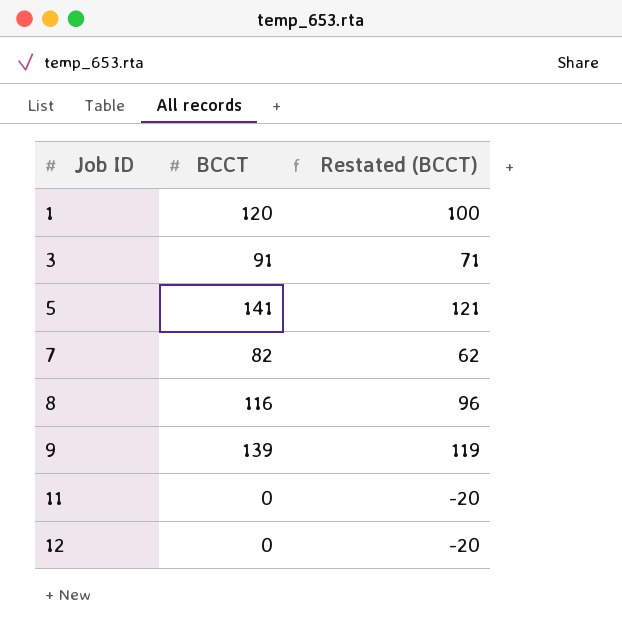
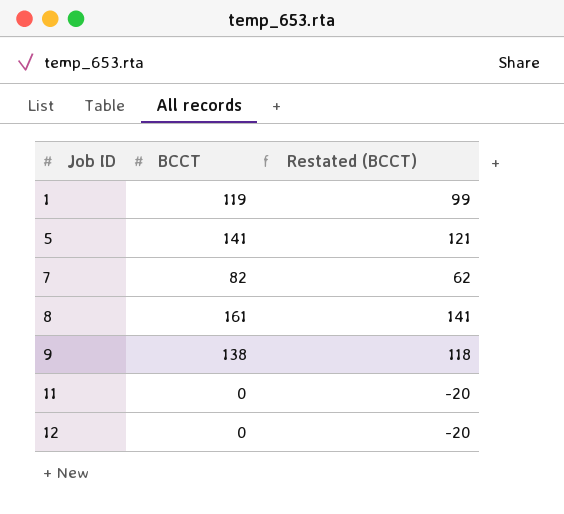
row 3: 91 | 71 -> none
1 | BCCT: 120 -> 119
1 | Restated (BCCT): 100 -> 99
8 | BCCT: 116 -> 161
8 | Restated (BCCT): 96 -> 141
9 | BCCT: 139 -> 138
9 | Restated (BCCT): 119 -> 118

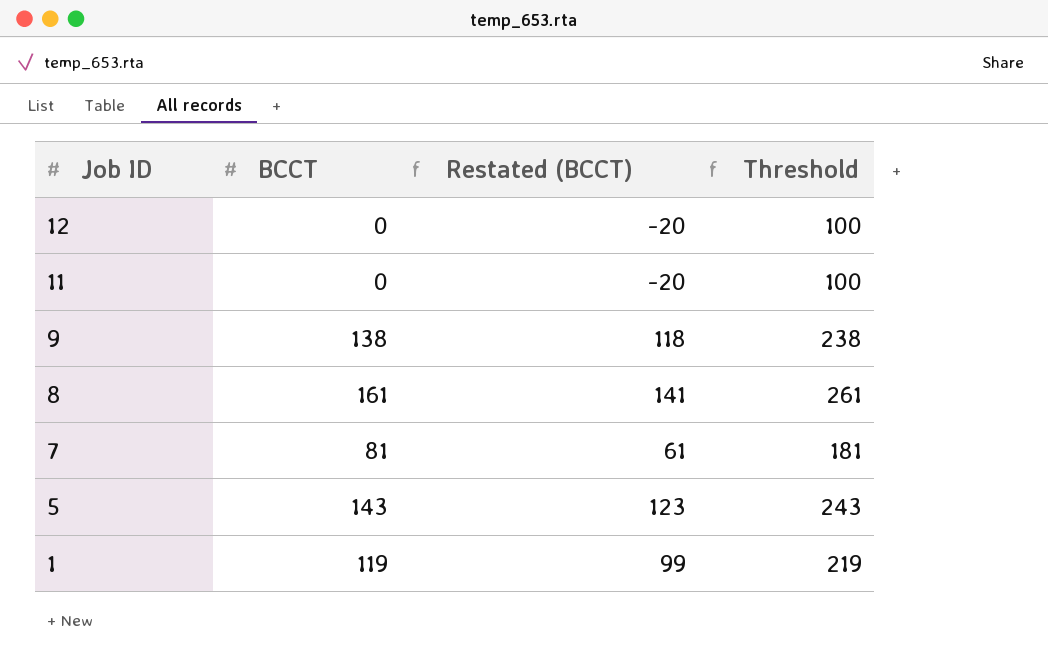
row order: Job ID ascending -> Job ID descending
column Threshold | formula: none -> [BCCT] + 100
7 | BCCT: 82 -> 81
7 | Restated (BCCT): 62 -> 61
5 | BCCT: 141 -> 143
5 | Restated (BCCT): 121 -> 123

